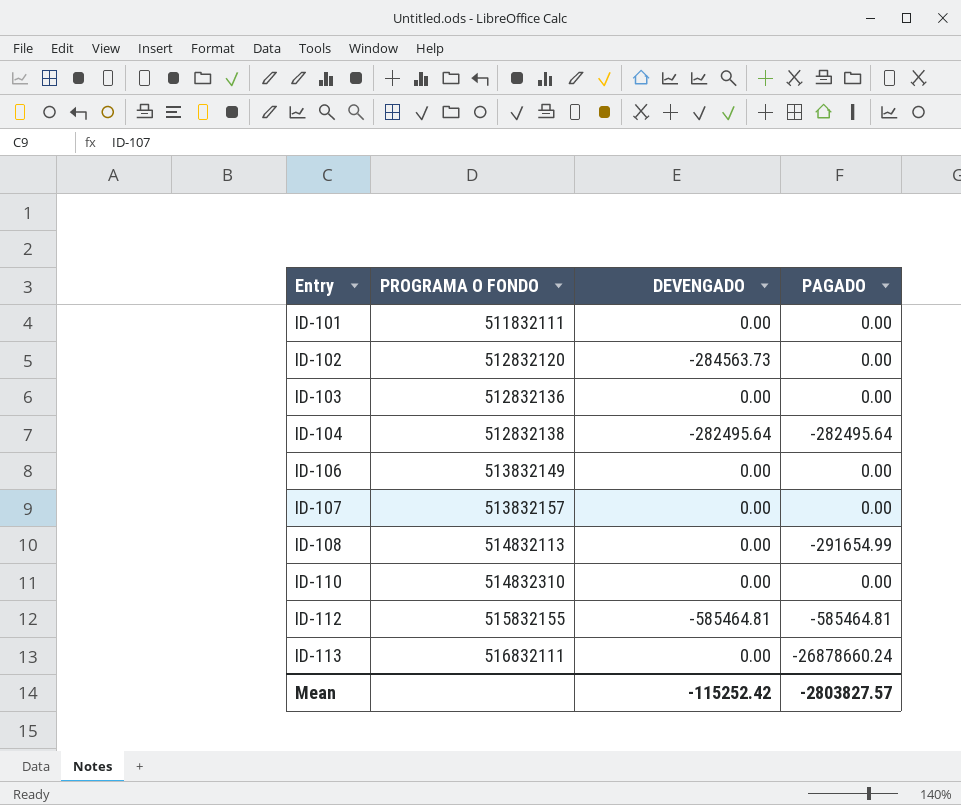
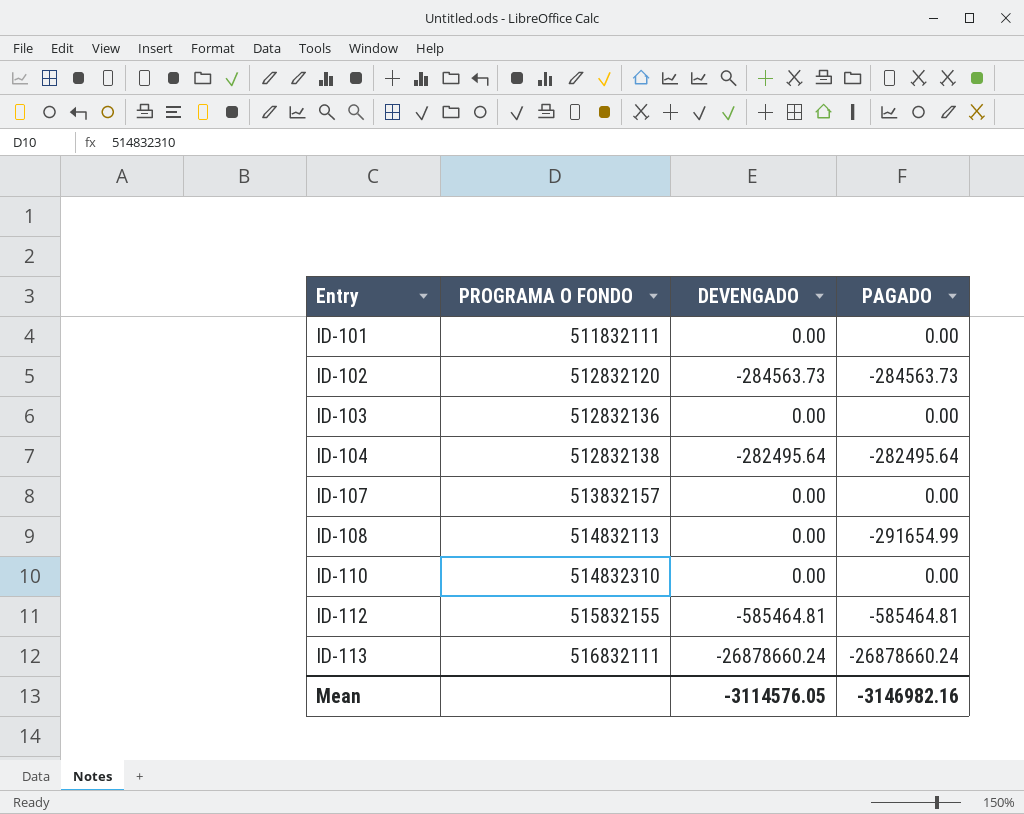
row ID-106: 513832149 | 0.00 | 0.00 -> none
ID-102 | PAGADO: 0.00 -> -284563.73
ID-113 | DEVENGADO: 0.00 -> -26878660.24
Mean | DEVENGADO: -115252.42 -> -3114576.05
Mean | PAGADO: -2803827.57 -> -3146982.16

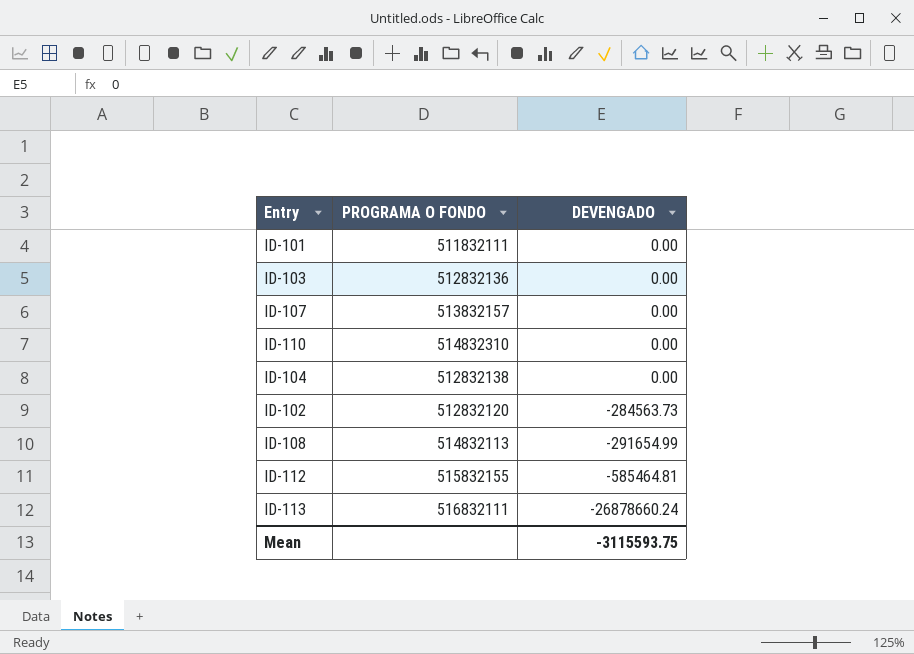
row order: Entry ascending -> DEVENGADO descending
column PAGADO | position: 4 -> none
ID-104 | DEVENGADO: -282495.64 -> 0.00
ID-108 | DEVENGADO: 0.00 -> -291654.99
Mean | DEVENGADO: -3114576.05 -> -3115593.75

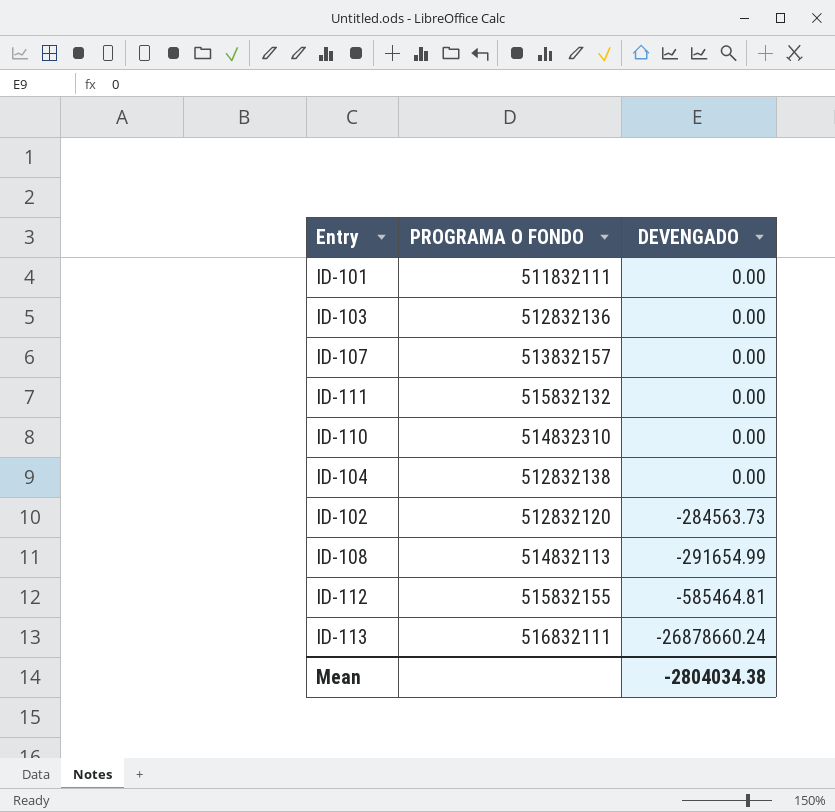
row ID-111: none -> 515832132 | 0.00
Mean | DEVENGADO: -3115593.75 -> -2804034.38

